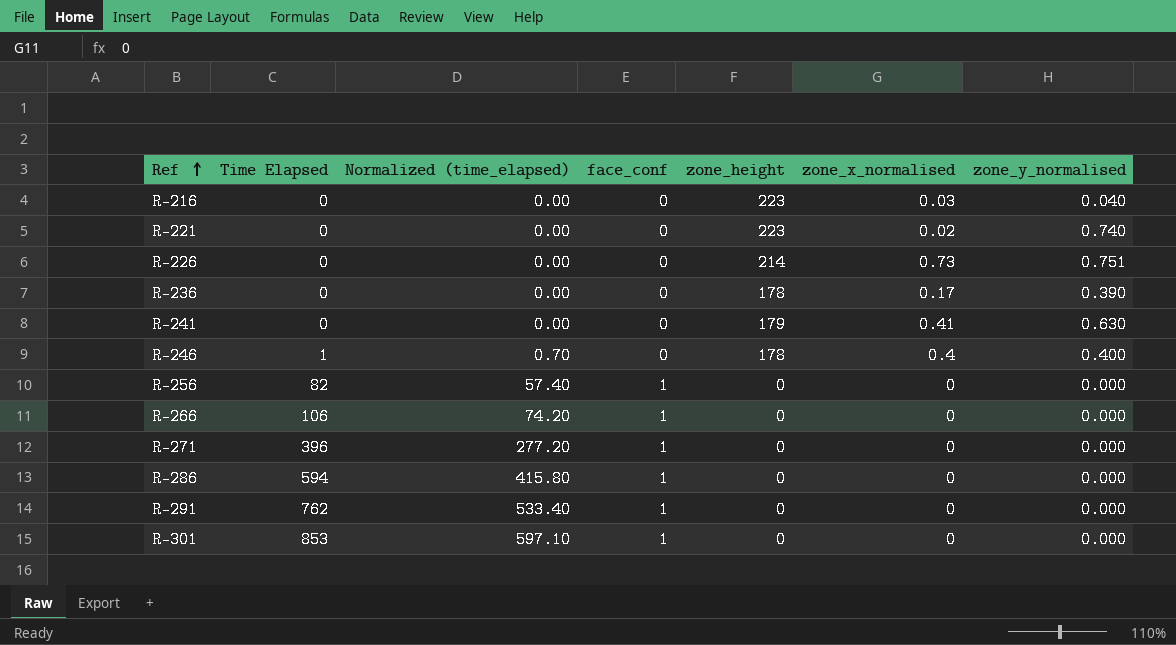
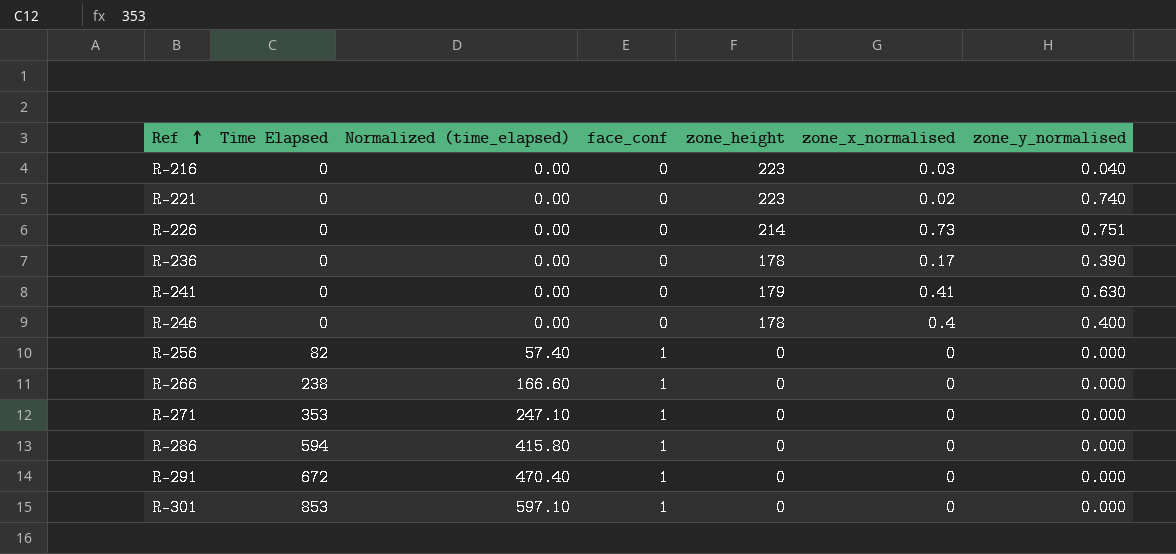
R-246 | Time Elapsed: 1 -> 0
R-246 | Normalized (time_elapsed): 0.70 -> 0.00
R-266 | Time Elapsed: 106 -> 238
R-266 | Normalized (time_elapsed): 74.20 -> 166.60
R-271 | Time Elapsed: 396 -> 353
R-271 | Normalized (time_elapsed): 277.20 -> 247.10
R-291 | Time Elapsed: 762 -> 672
R-291 | Normalized (time_elapsed): 533.40 -> 470.40

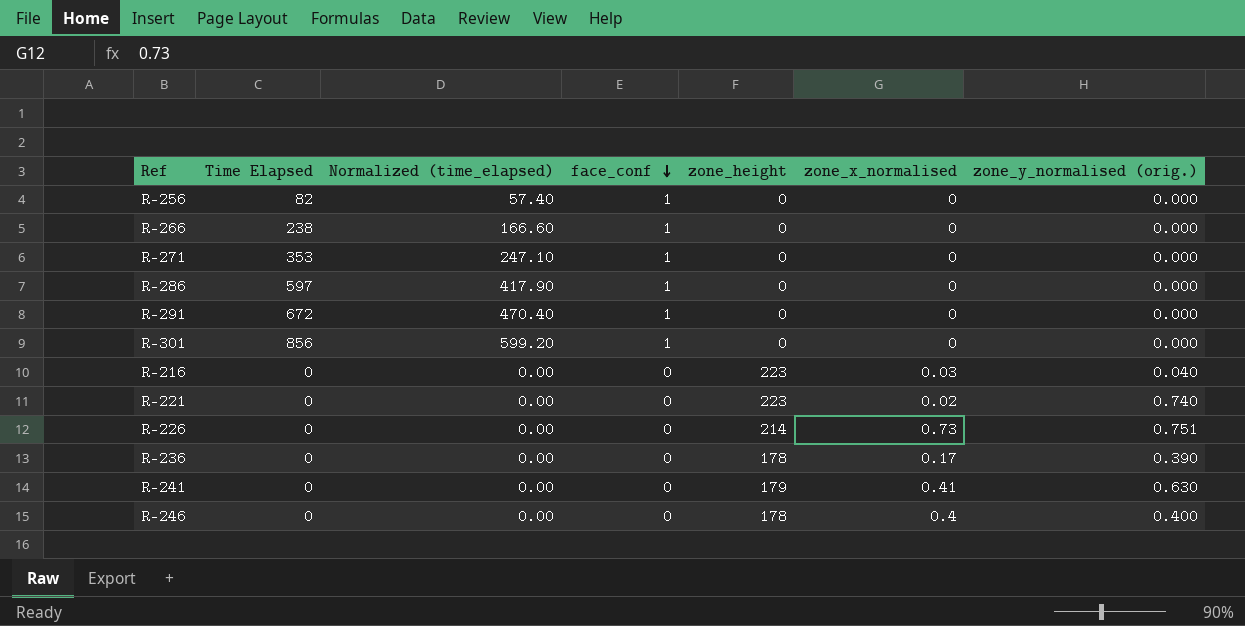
row order: Ref ascending -> face_conf descending
column name: zone_y_normalised -> zone_y_normalised (orig.)
R-286 | Time Elapsed: 594 -> 597
R-286 | Normalized (time_elapsed): 415.80 -> 417.90
R-301 | Time Elapsed: 853 -> 856
R-301 | Normalized (time_elapsed): 597.10 -> 599.20

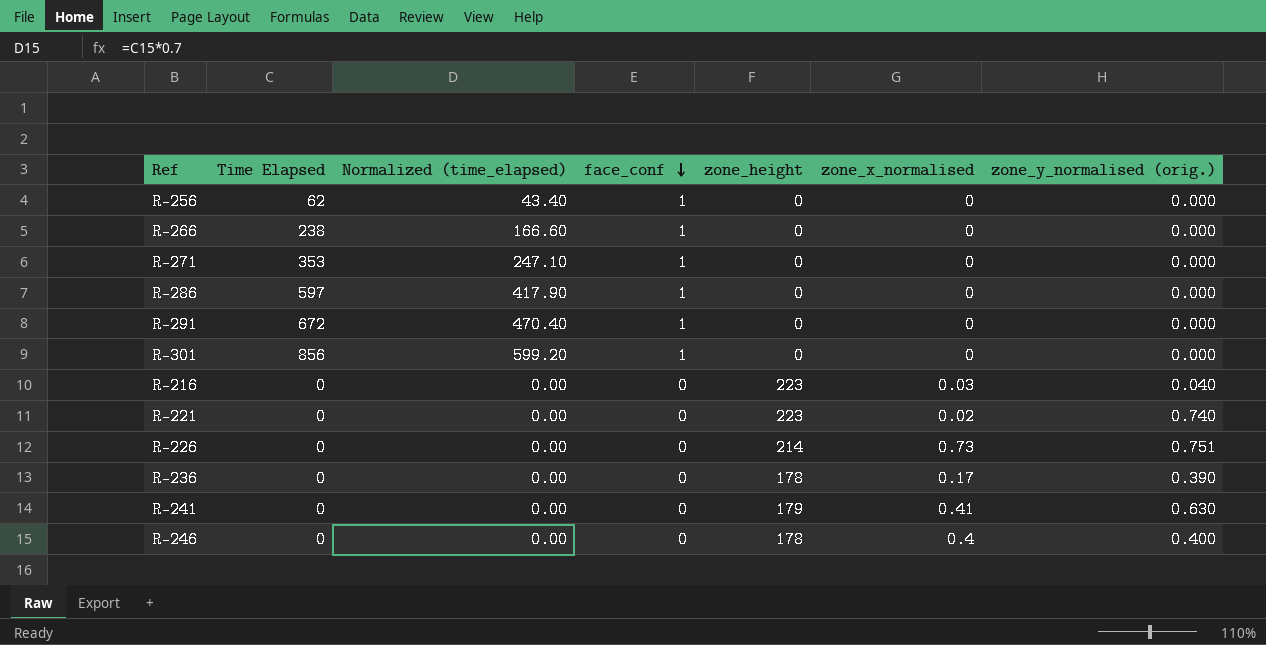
R-256 | Time Elapsed: 82 -> 62
R-256 | Normalized (time_elapsed): 57.40 -> 43.40

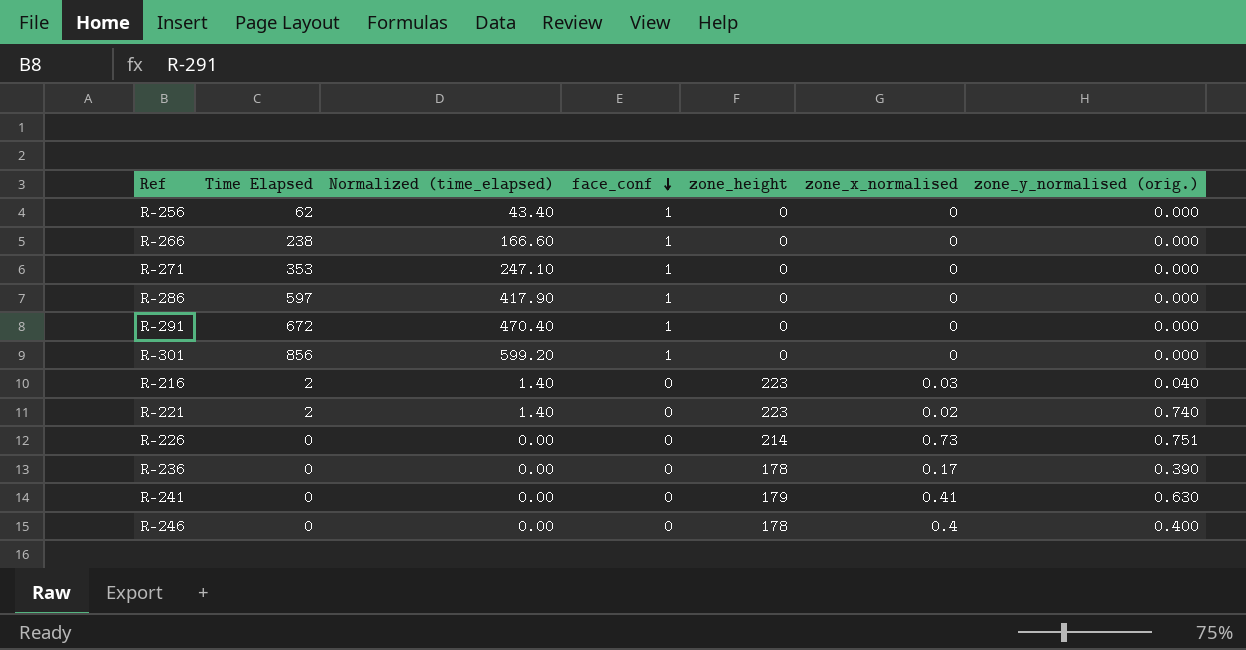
R-216 | Time Elapsed: 0 -> 2
R-216 | Normalized (time_elapsed): 0.00 -> 1.40
R-221 | Time Elapsed: 0 -> 2
R-221 | Normalized (time_elapsed): 0.00 -> 1.40

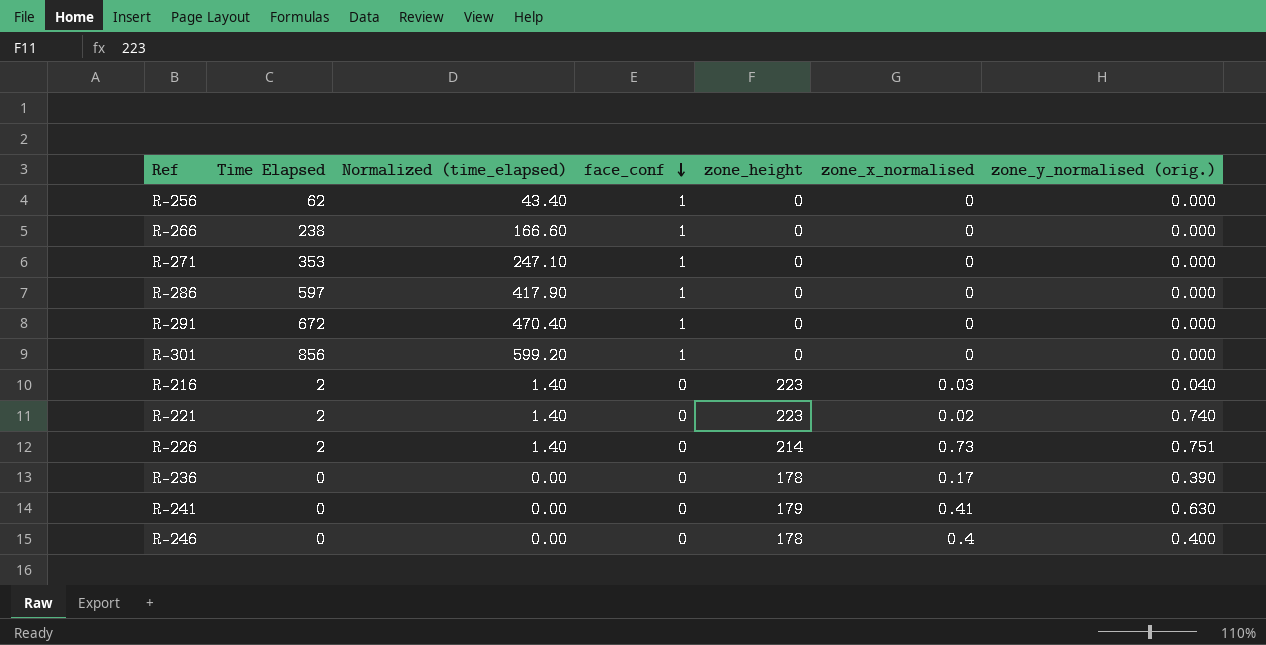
R-226 | Time Elapsed: 0 -> 2
R-226 | Normalized (time_elapsed): 0.00 -> 1.40

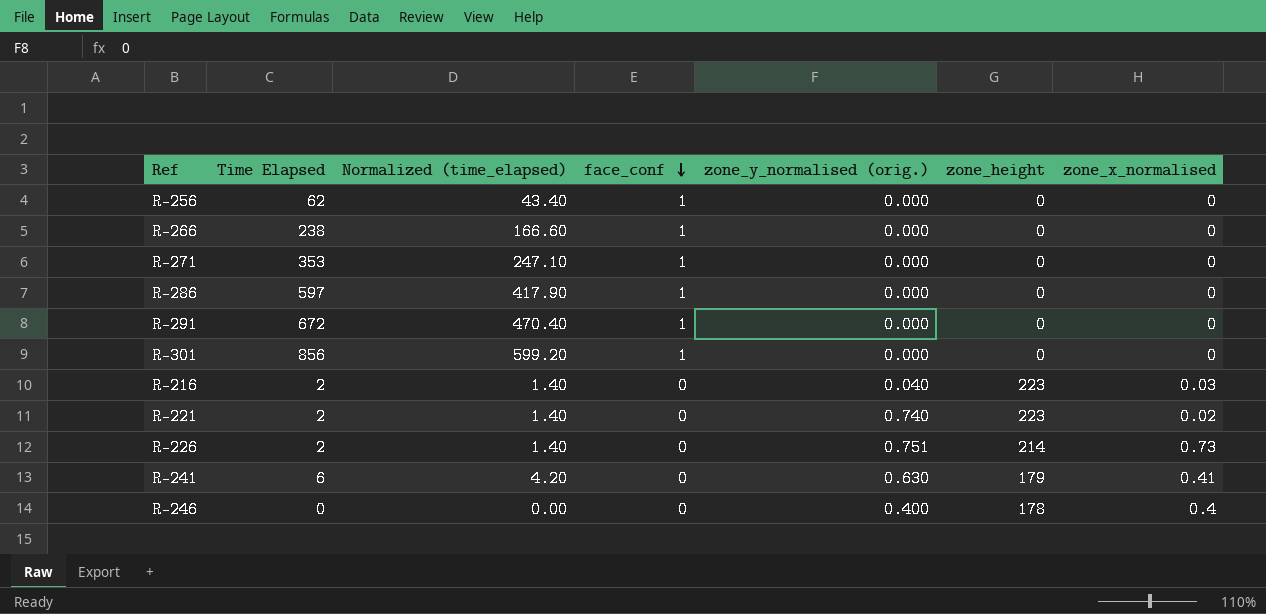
column zone_y_normalised (orig.) | position: 7 -> 5
row R-236: 0 | 0.00 | 0 | 178 | 0.17 | 0.390 -> none
R-241 | Time Elapsed: 0 -> 6
R-241 | Normalized (time_elapsed): 0.00 -> 4.20

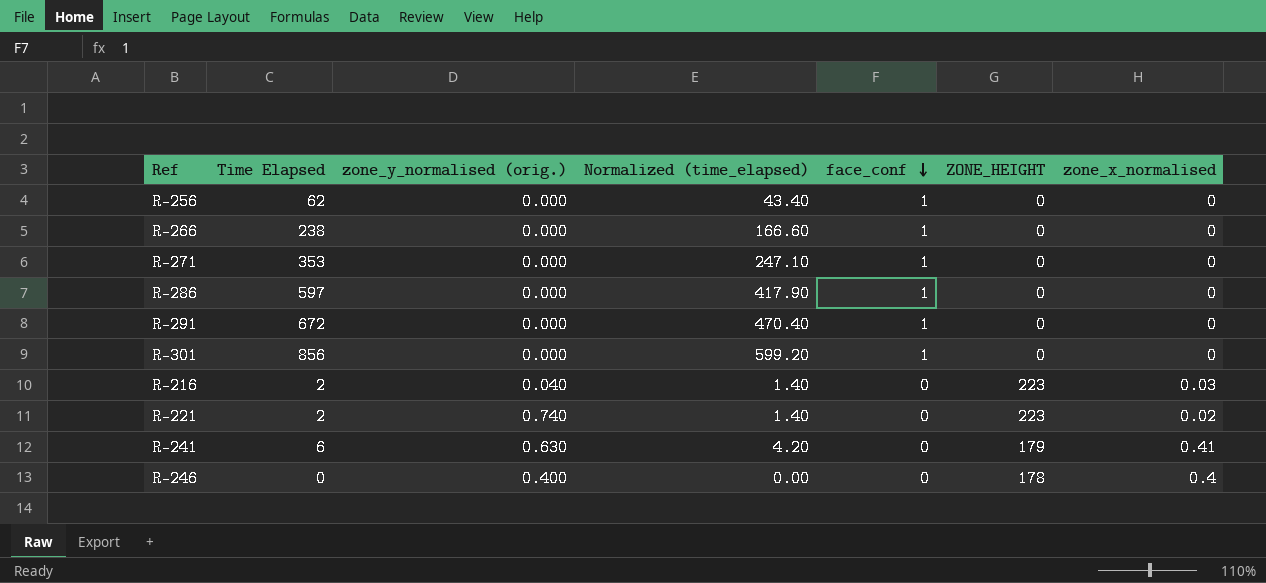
column zone_y_normalised (orig.) | position: 5 -> 3
column name: zone_height -> ZONE_HEIGHT
row R-226: 2 | 1.40 | 0 | 0.751 | 214 | 0.73 -> none

